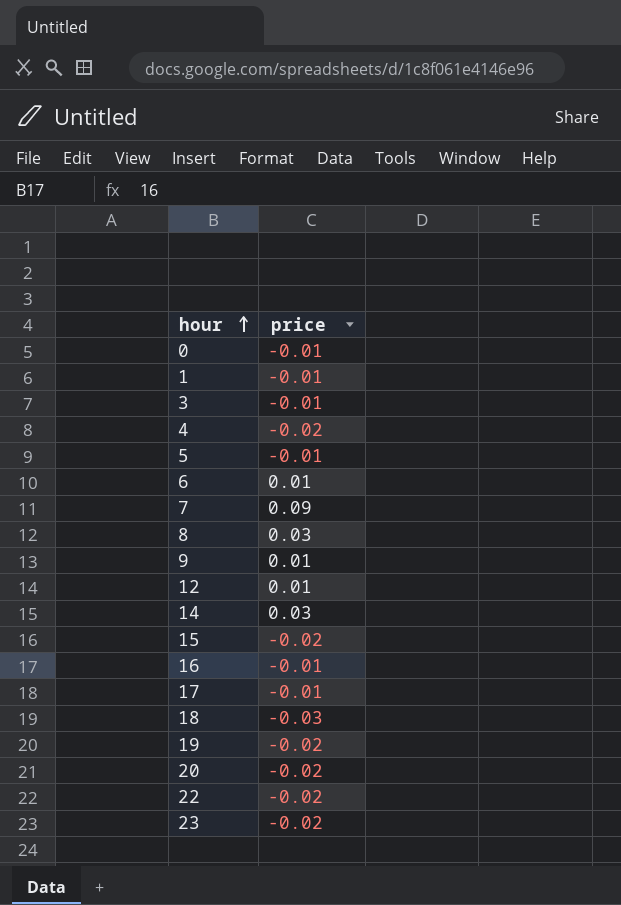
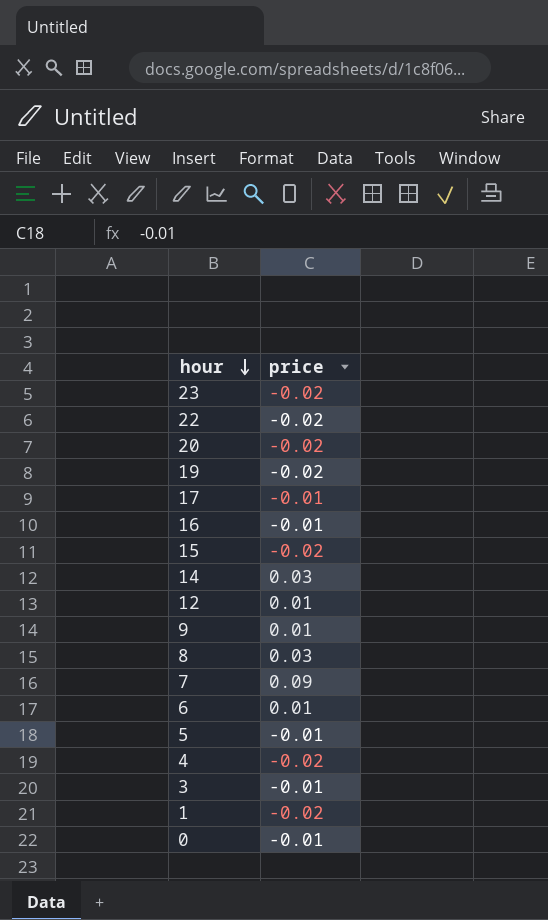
row order: hour ascending -> hour descending
row 18: -0.03 -> none
1 | price: -0.01 -> -0.02

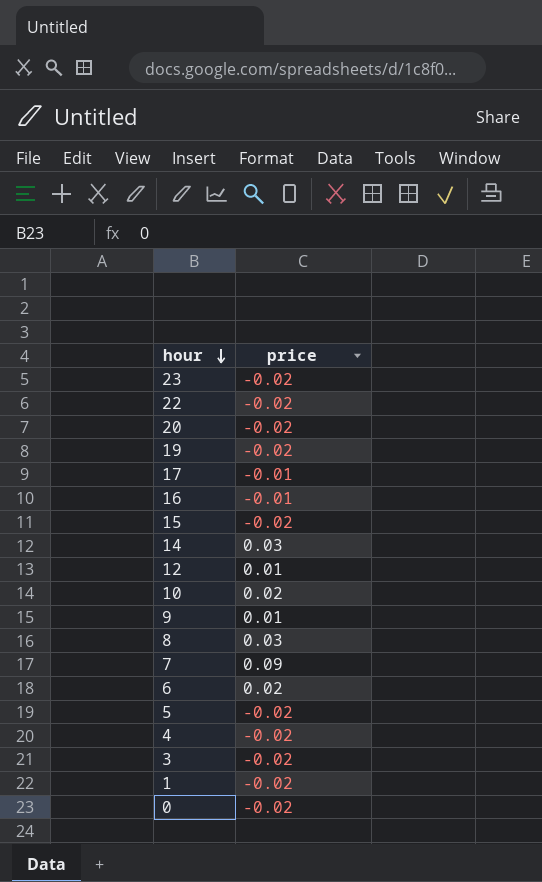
row 10: none -> 0.02
6 | price: 0.01 -> 0.02
5 | price: -0.01 -> -0.02
3 | price: -0.01 -> -0.02
0 | price: -0.01 -> -0.02

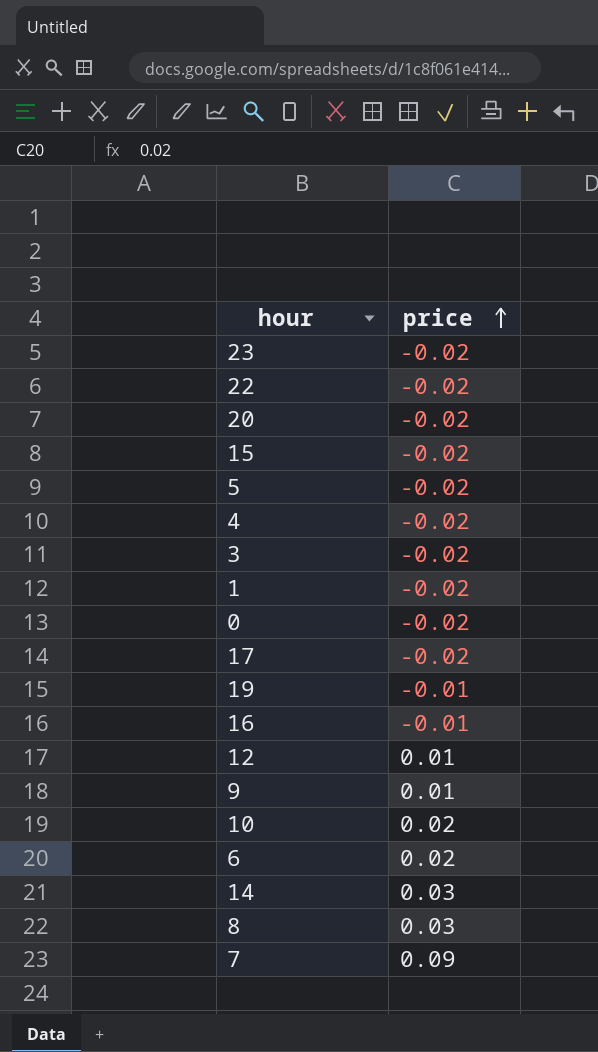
row order: hour descending -> price ascending
17 | price: -0.01 -> -0.02
19 | price: -0.02 -> -0.01

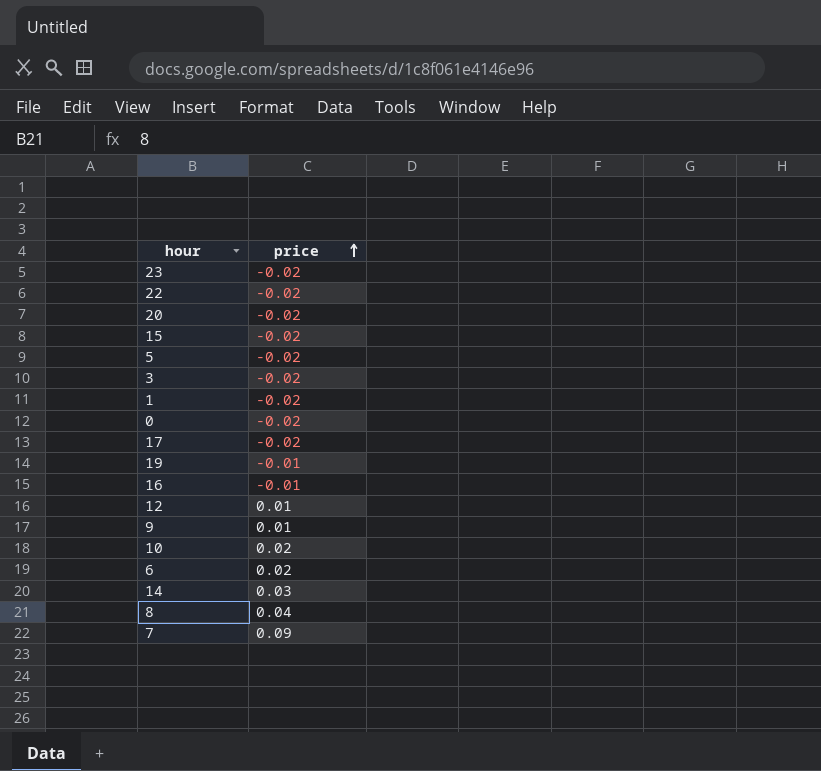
row 4: -0.02 -> none
8 | price: 0.03 -> 0.04

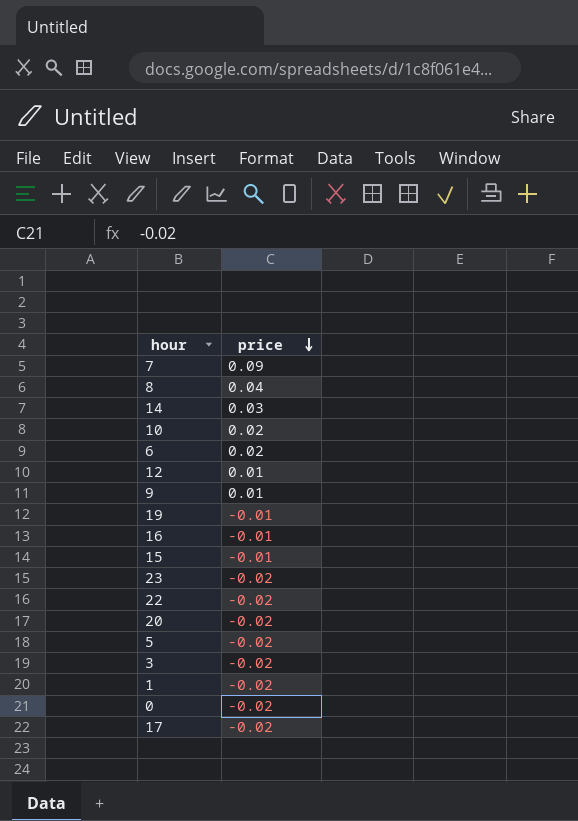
row order: price ascending -> price descending
15 | price: -0.02 -> -0.01

